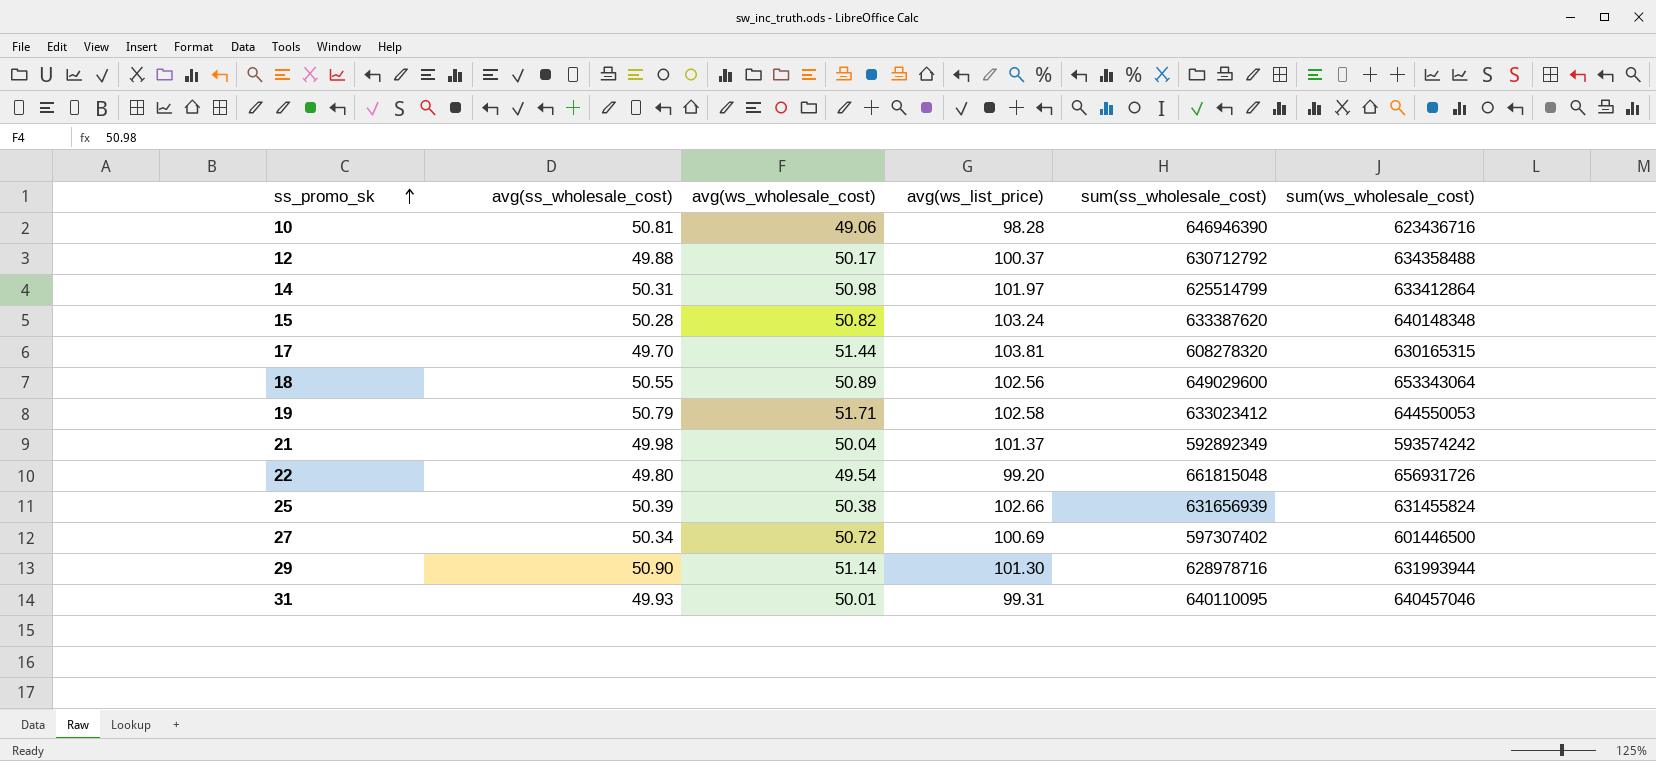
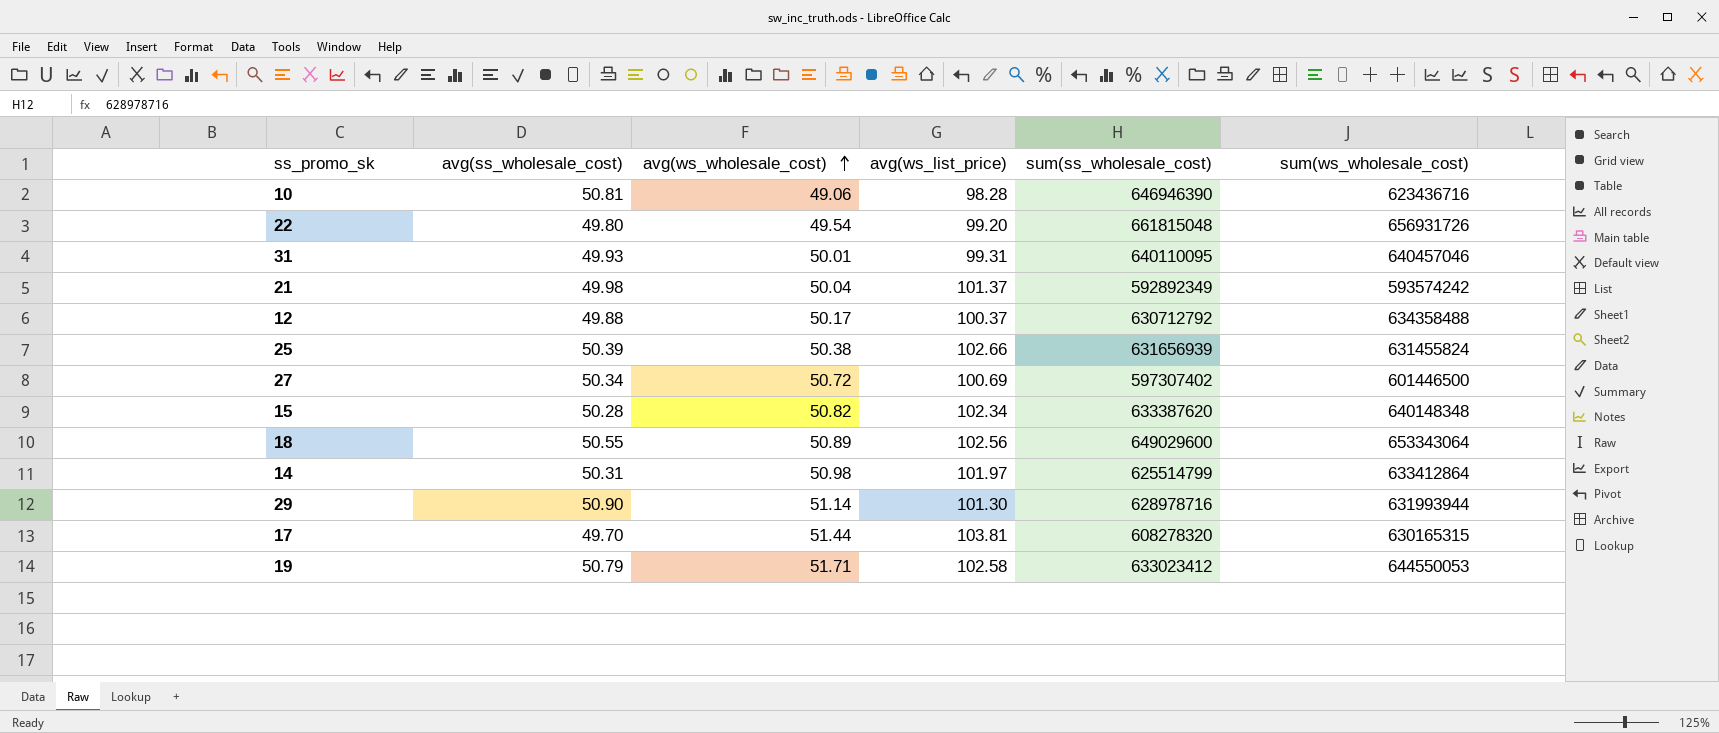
row order: ss_promo_sk ascending -> avg(ws_wholesale_cost) ascending
15 | avg(ws_list_price): 103.24 -> 102.34

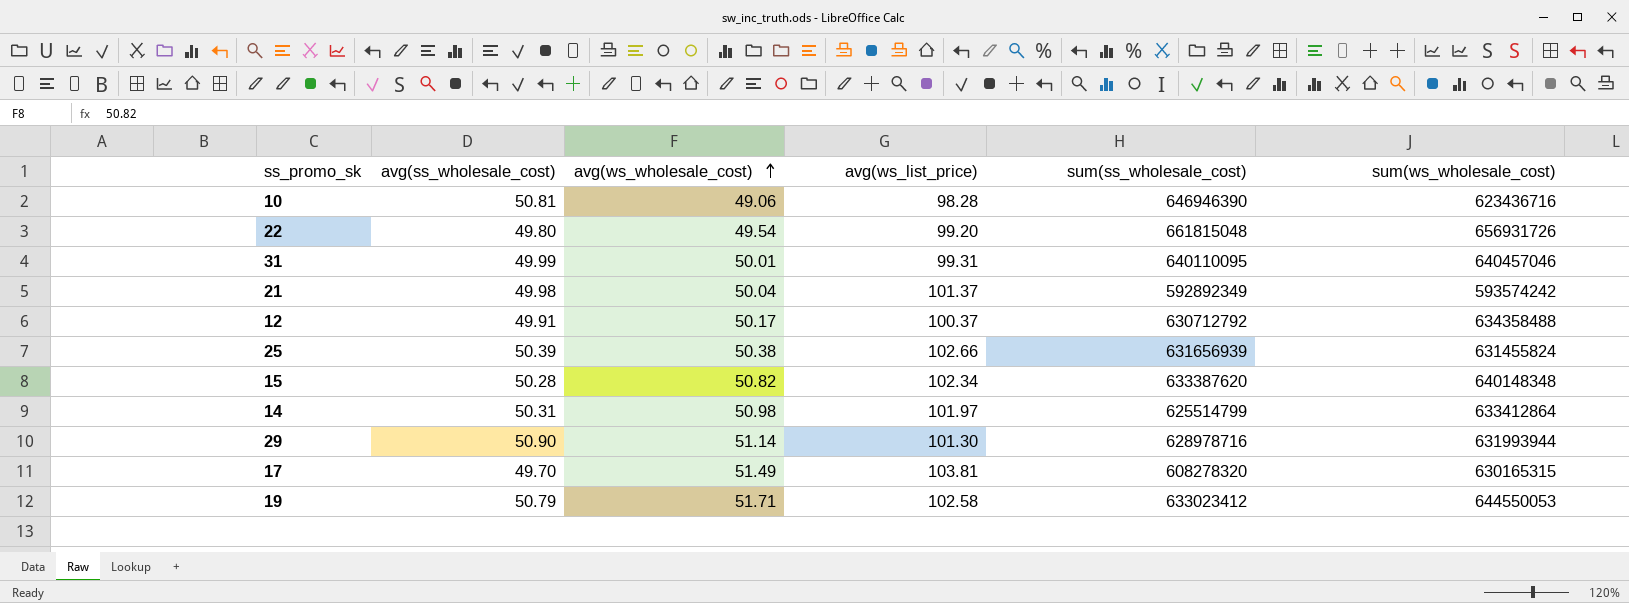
row 27: 50.34 | 50.72 | 100.69 | 597307402 | 601446500 -> none
row 18: 50.55 | 50.89 | 102.56 | 649029600 | 653343064 -> none
31 | avg(ss_wholesale_cost): 49.93 -> 49.99
12 | avg(ss_wholesale_cost): 49.88 -> 49.91
17 | avg(ws_wholesale_cost): 51.44 -> 51.49

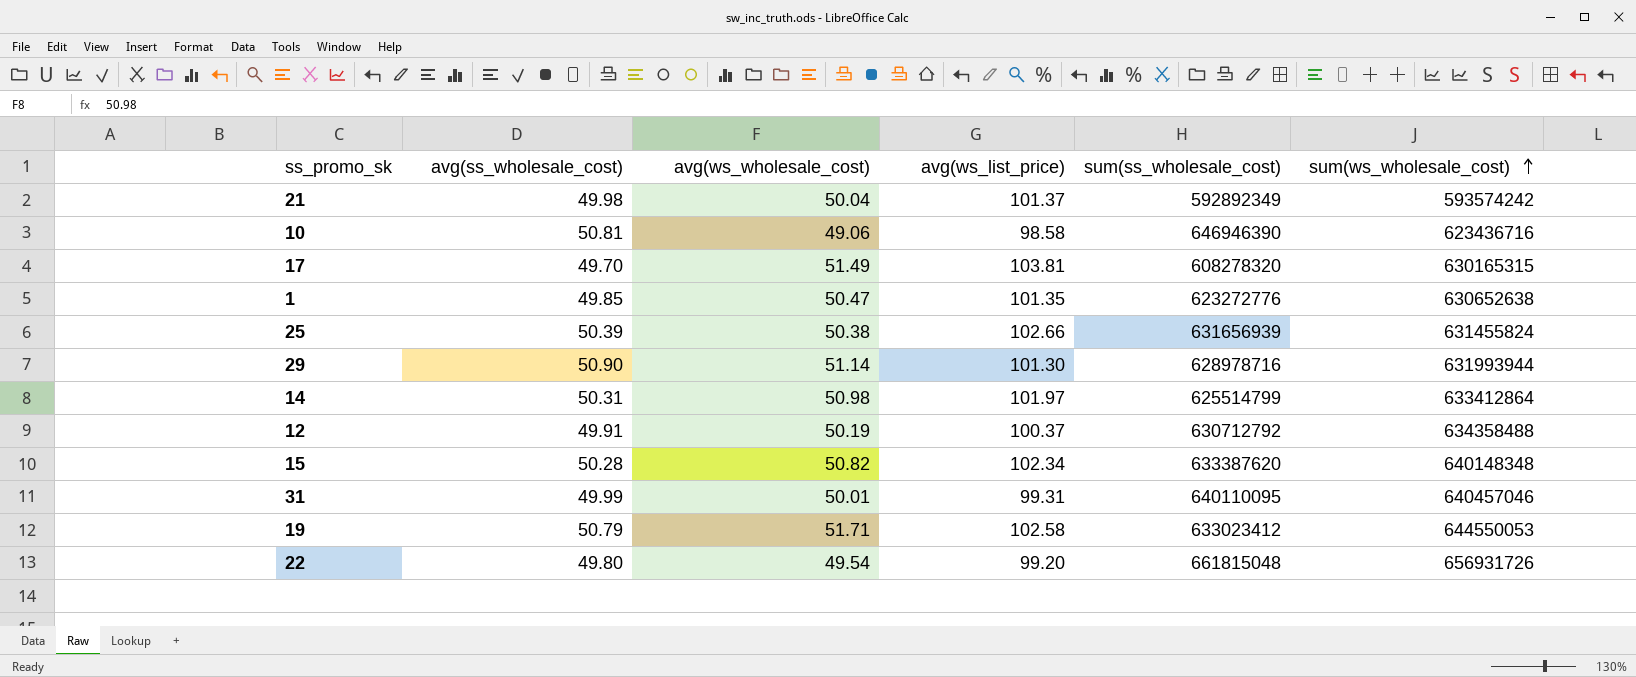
row order: avg(ws_wholesale_cost) ascending -> sum(ws_wholesale_cost) ascending
10 | avg(ws_list_price): 98.28 -> 98.58
row 1: none -> 49.85 | 50.47 | 101.35 | 623272776 | 630652638
12 | avg(ws_wholesale_cost): 50.17 -> 50.19

